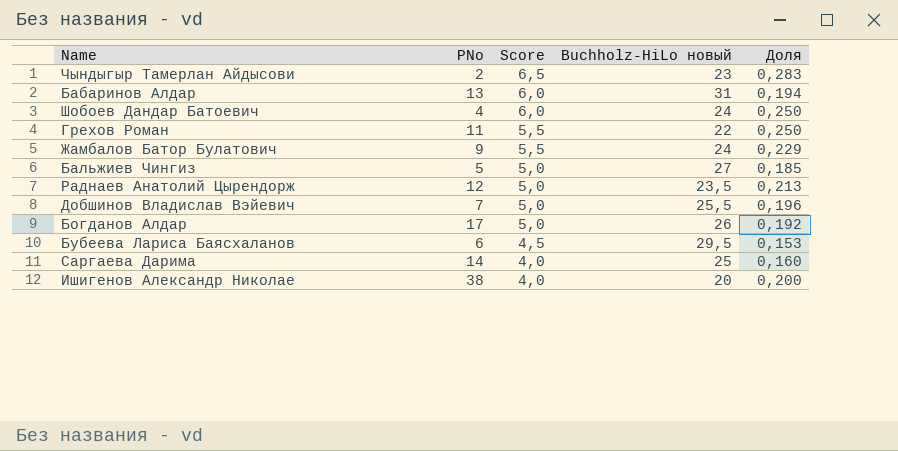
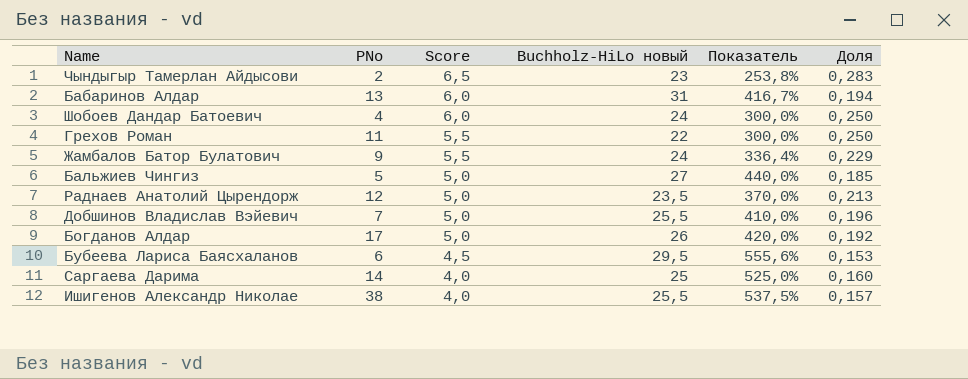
column Показатель | formula: none -> ([Buchholz-HiLo новый] - [Score]) / [Score]
Ишигенов Александр Николае | Buchholz-HiLo новый: 20 -> 25,5
Ишигенов Александр Николае | Доля: 0,200 -> 0,157

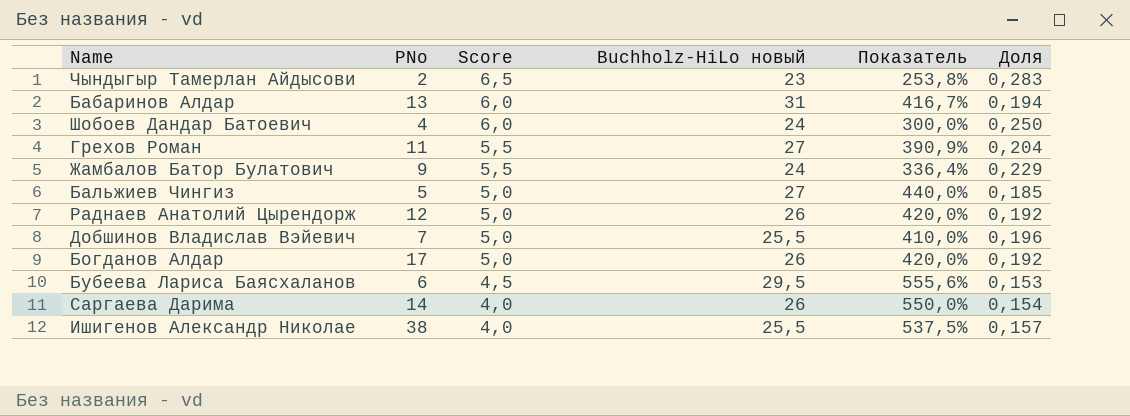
Грехов Роман | Buchholz-HiLo новый: 22 -> 27
Грехов Роман | Показатель: 300,0% -> 390,9%
Грехов Роман | Доля: 0,250 -> 0,204
Раднаев Анатолий Цырендорж | Buchholz-HiLo новый: 23,5 -> 26
Раднаев Анатолий Цырендорж | Показатель: 370,0% -> 420,0%
Раднаев Анатолий Цырендорж | Доля: 0,213 -> 0,192
Саргаева Дарима | Buchholz-HiLo новый: 25 -> 26
Саргаева Дарима | Показатель: 525,0% -> 550,0%
Саргаева Дарима | Доля: 0,160 -> 0,154

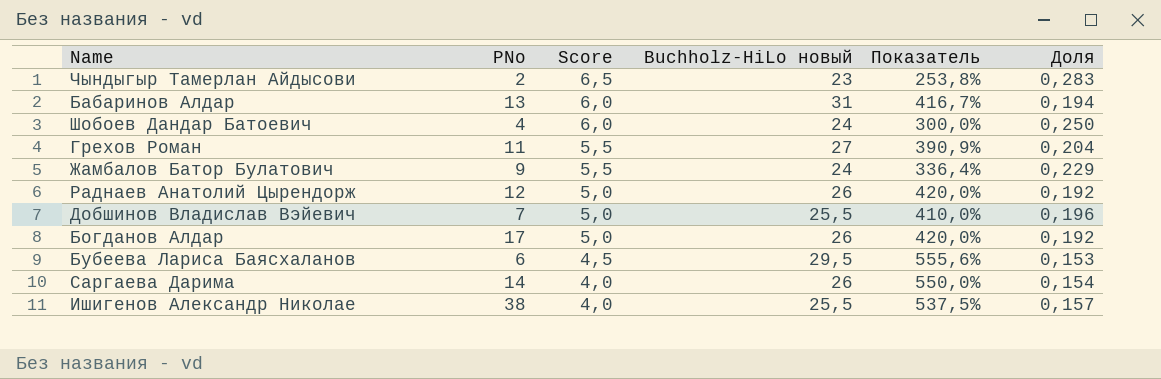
row Бальжиев Чингиз: 5 | 5,0 | 27 | 440,0% | 0,185 -> none

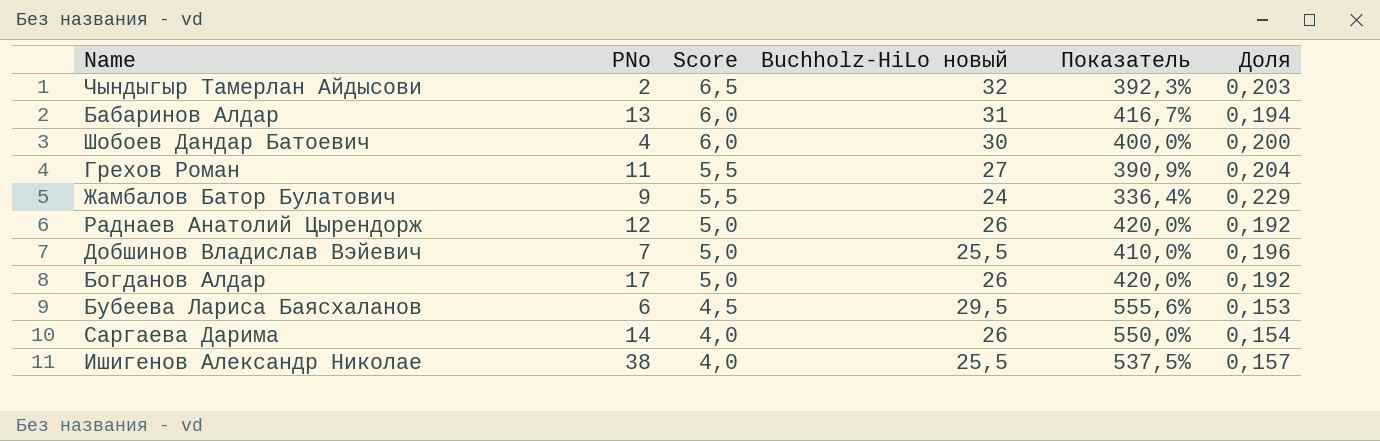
Чындыгыр Тамерлан Айдысови | Buchholz-HiLo новый: 23 -> 32
Чындыгыр Тамерлан Айдысови | Показатель: 253,8% -> 392,3%
Чындыгыр Тамерлан Айдысови | Доля: 0,283 -> 0,203
Шобоев Дандар Батоевич | Buchholz-HiLo новый: 24 -> 30
Шобоев Дандар Батоевич | Показатель: 300,0% -> 400,0%
Шобоев Дандар Батоевич | Доля: 0,250 -> 0,200

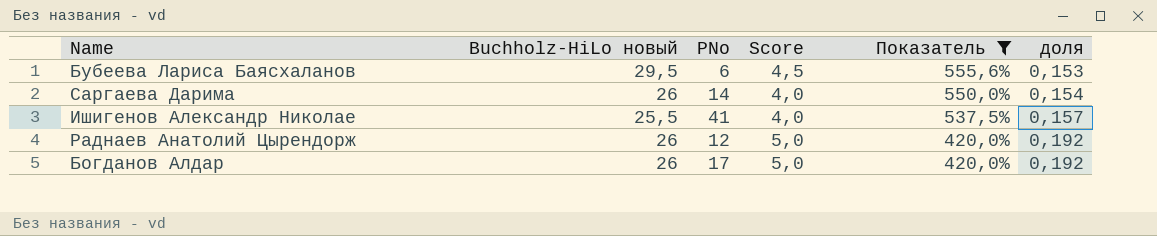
filter: none -> Показатель >= 420,0%
row order: Score descending -> Показатель descending
column Buchholz-HiLo новый | position: 4 -> 2
column name: Доля -> доля
Ишигенов Александр Николае | PNo: 38 -> 41

